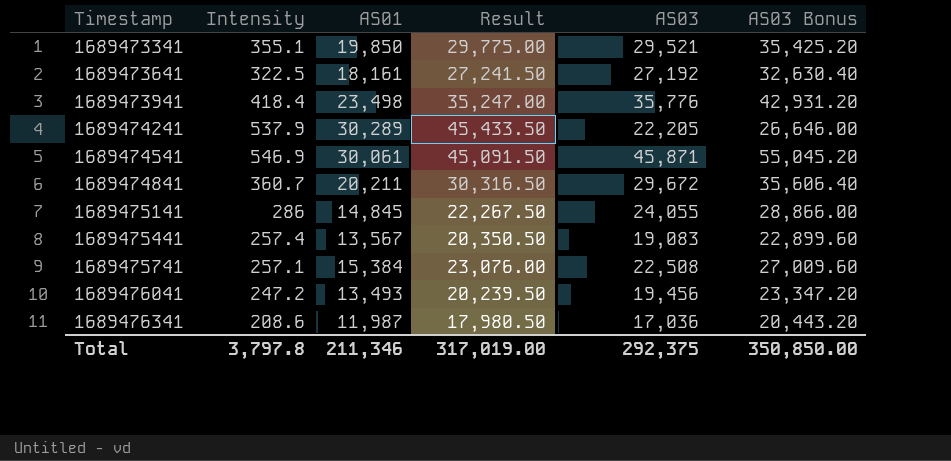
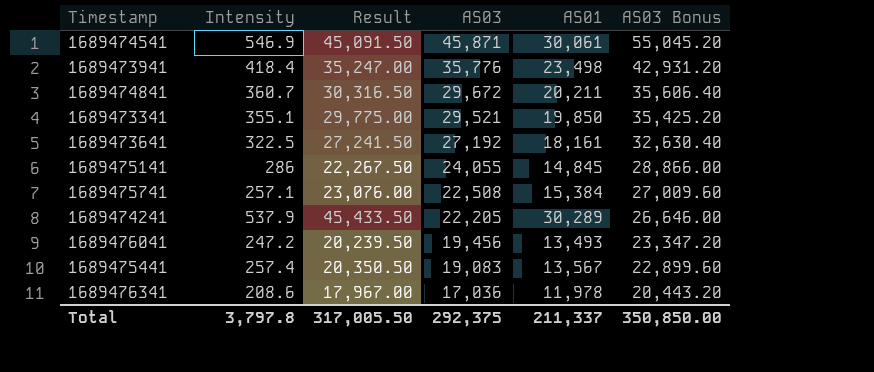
row order: Timestamp ascending -> AS03 descending
column AS01 | position: 3 -> 5
1689476341 | Result: 17,980.50 -> 17,967.00
1689476341 | AS01: 11,987 -> 11,978
Total | Result: 317,019.00 -> 317,005.50
Total | AS01: 211,346 -> 211,337

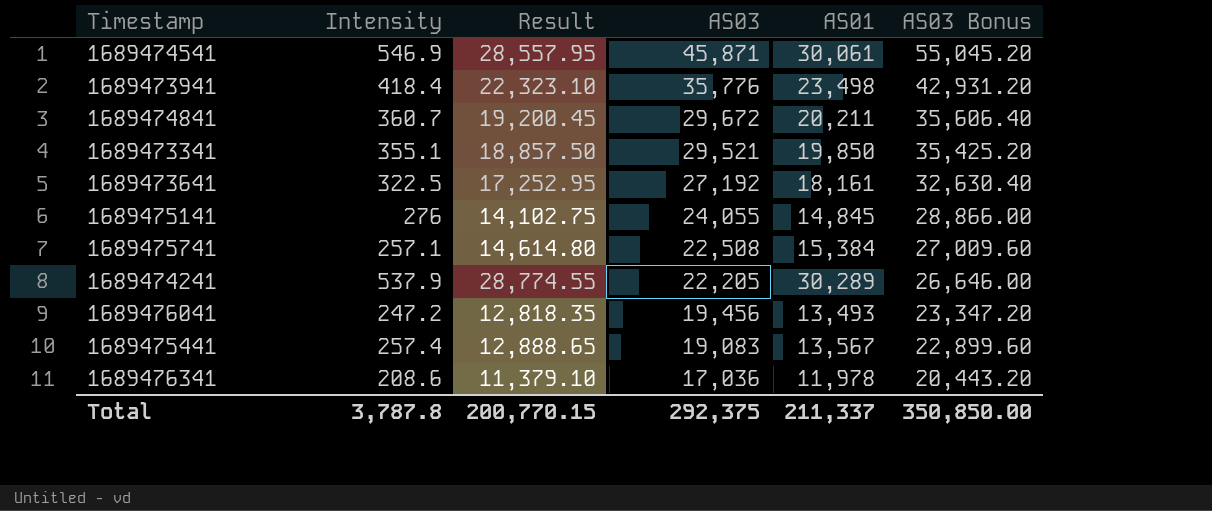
column Result | formula: [AS01] * 1.5 -> [AS01] * 0.95
1689475141 | Intensity: 286 -> 276
Total | Intensity: 3,797.8 -> 3,787.8
Total | Result: 317,005.50 -> 200,770.15

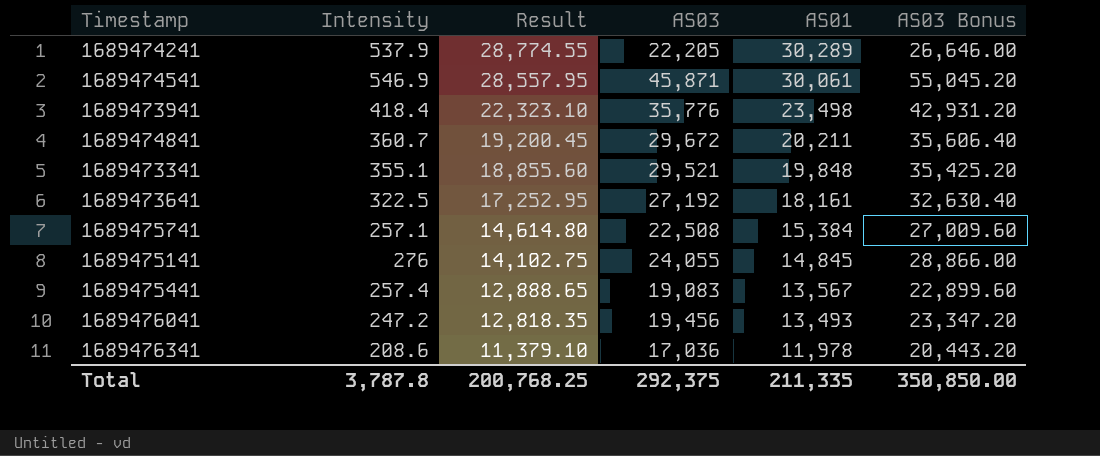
row order: AS03 descending -> Result descending
1689473341 | Result: 18,857.50 -> 18,855.60
1689473341 | AS01: 19,850 -> 19,848
Total | Result: 200,770.15 -> 200,768.25
Total | AS01: 211,337 -> 211,335

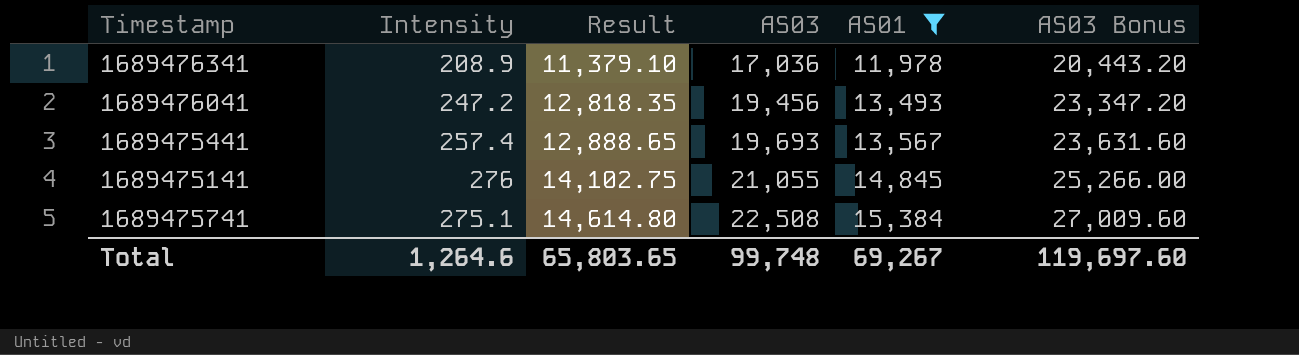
filter: none -> AS01 <= 15,384
row order: Result descending -> Result ascending
1689476341 | Intensity: 208.6 -> 208.9
1689475441 | AS03: 19,083 -> 19,693
1689475441 | AS03 Bonus: 22,899.60 -> 23,631.60
1689475141 | AS03: 24,055 -> 21,055
1689475141 | AS03 Bonus: 28,866.00 -> 25,266.00
1689475741 | Intensity: 257.1 -> 275.1
Total | Intensity: 3,787.8 -> 1,264.6
Total | Result: 200,768.25 -> 65,803.65
Total | AS03: 292,375 -> 99,748
Total | AS01: 211,335 -> 69,267
Total | AS03 Bonus: 350,850.00 -> 119,697.60

